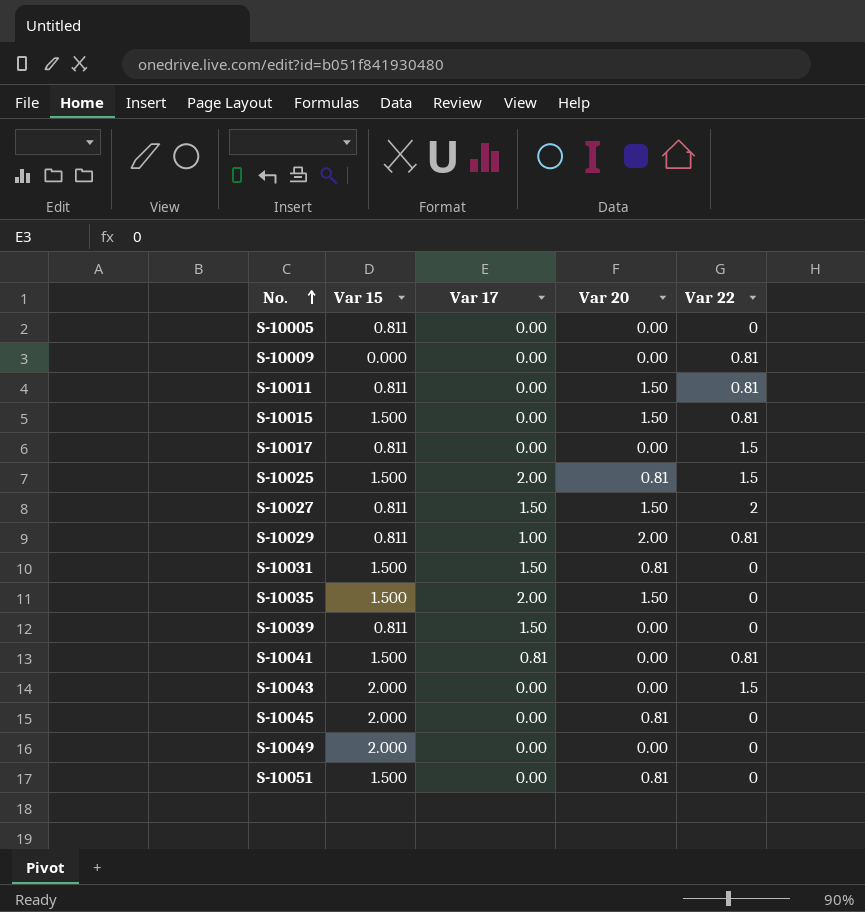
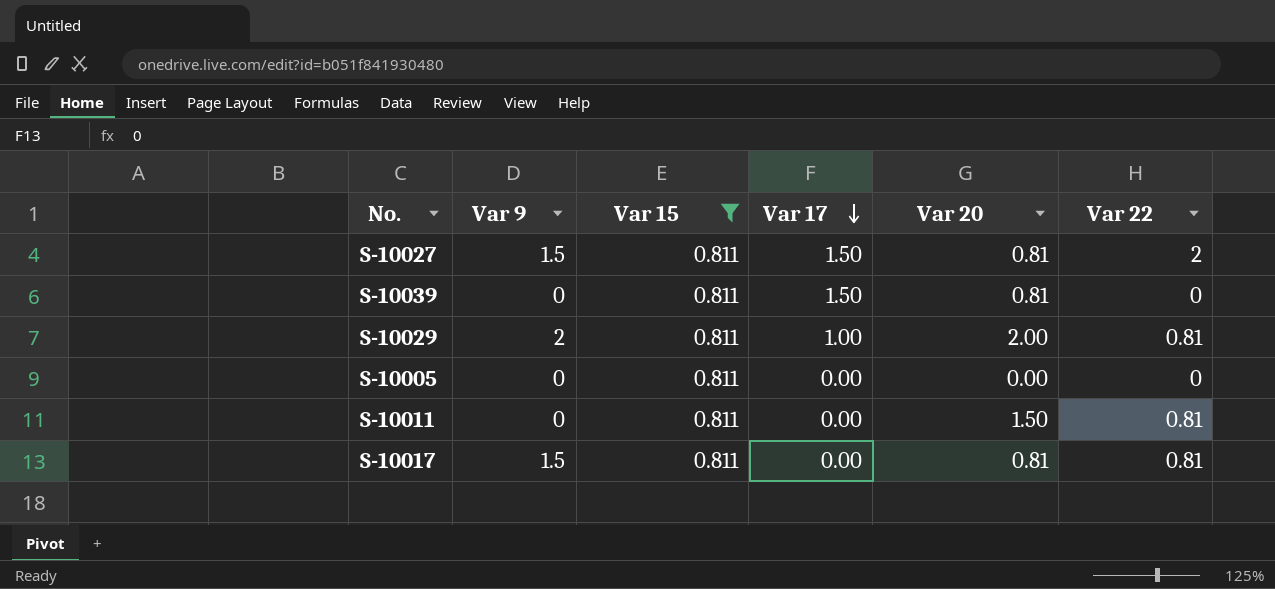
filter: none -> Var 15 = 0.811
row order: No. ascending -> Var 17 descending
column Var 9 | position: none -> 2
S-10027 | Var 20: 1.50 -> 0.81
S-10039 | Var 20: 0.00 -> 0.81
S-10017 | Var 20: 0.00 -> 0.81
S-10017 | Var 22: 1.5 -> 0.81

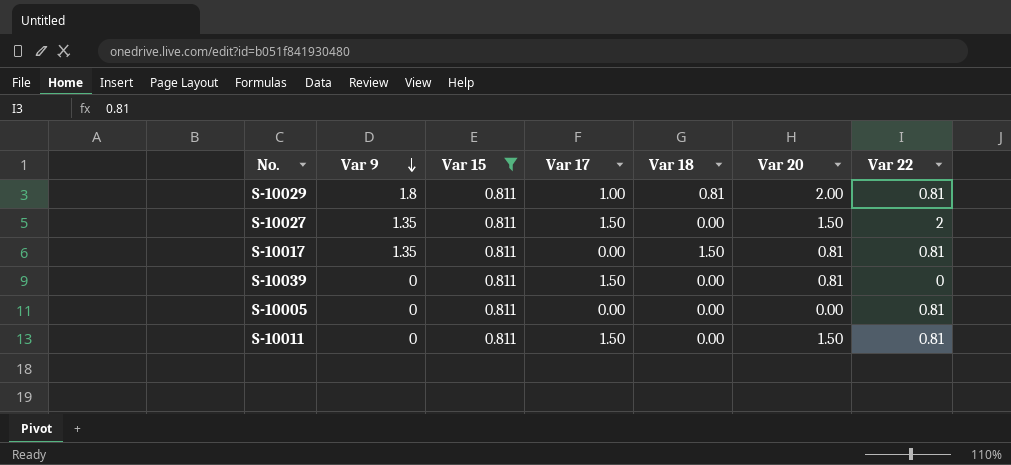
row order: Var 17 descending -> Var 9 descending
column Var 18 | position: none -> 5
S-10029 | Var 9: 2 -> 1.8
S-10027 | Var 9: 1.5 -> 1.35
S-10027 | Var 20: 0.81 -> 1.50
S-10017 | Var 9: 1.5 -> 1.35
S-10005 | Var 22: 0 -> 0.81
S-10011 | Var 17: 0.00 -> 1.50

